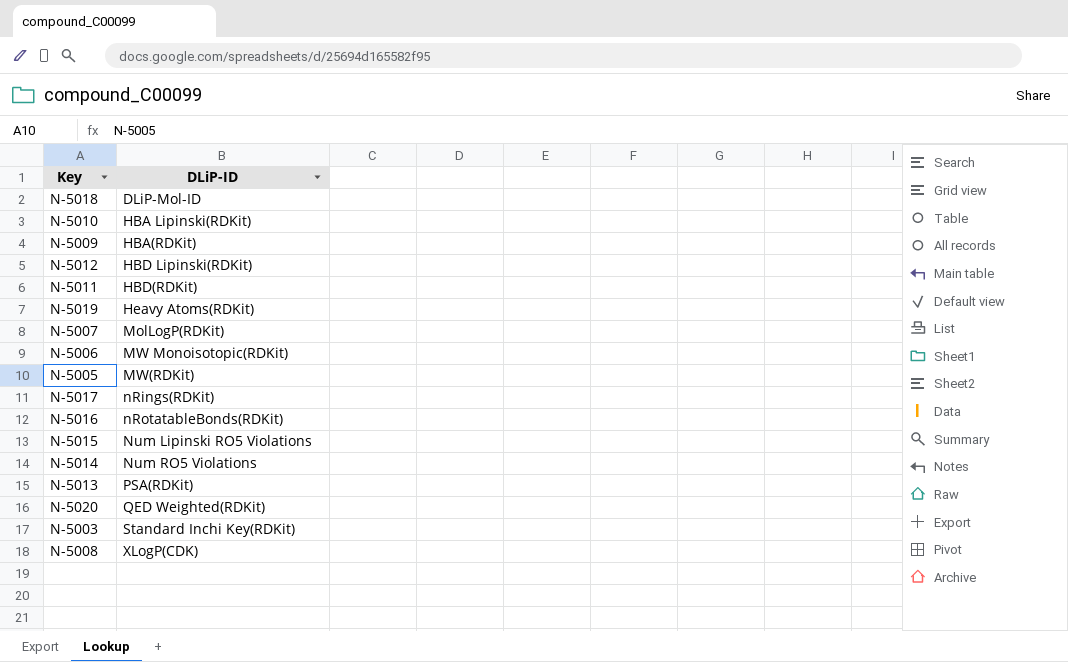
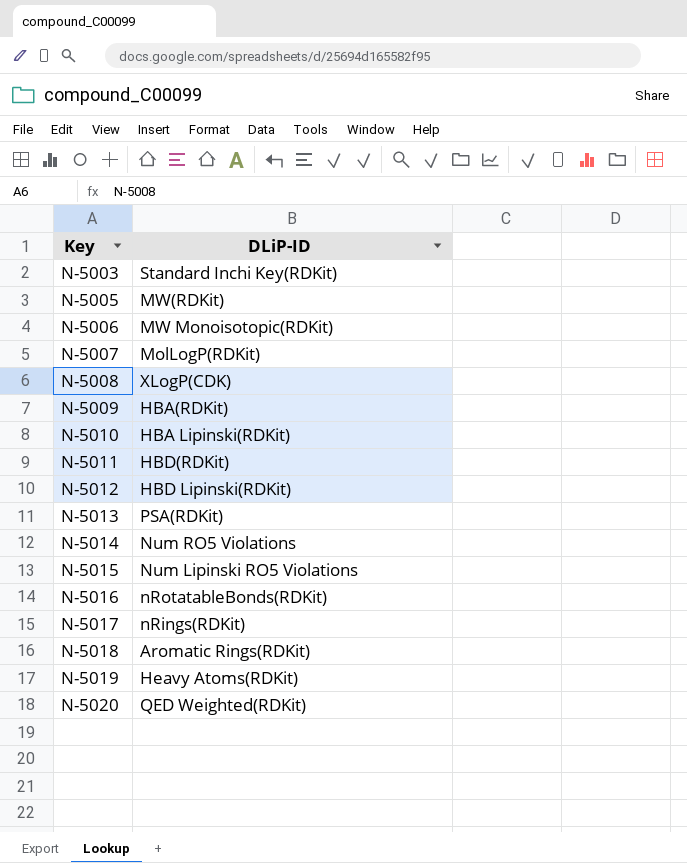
row order: DLiP-ID ascending -> Key ascending
N-5018 | DLiP-ID: DLiP-Mol-ID -> Aromatic Rings(RDKit)

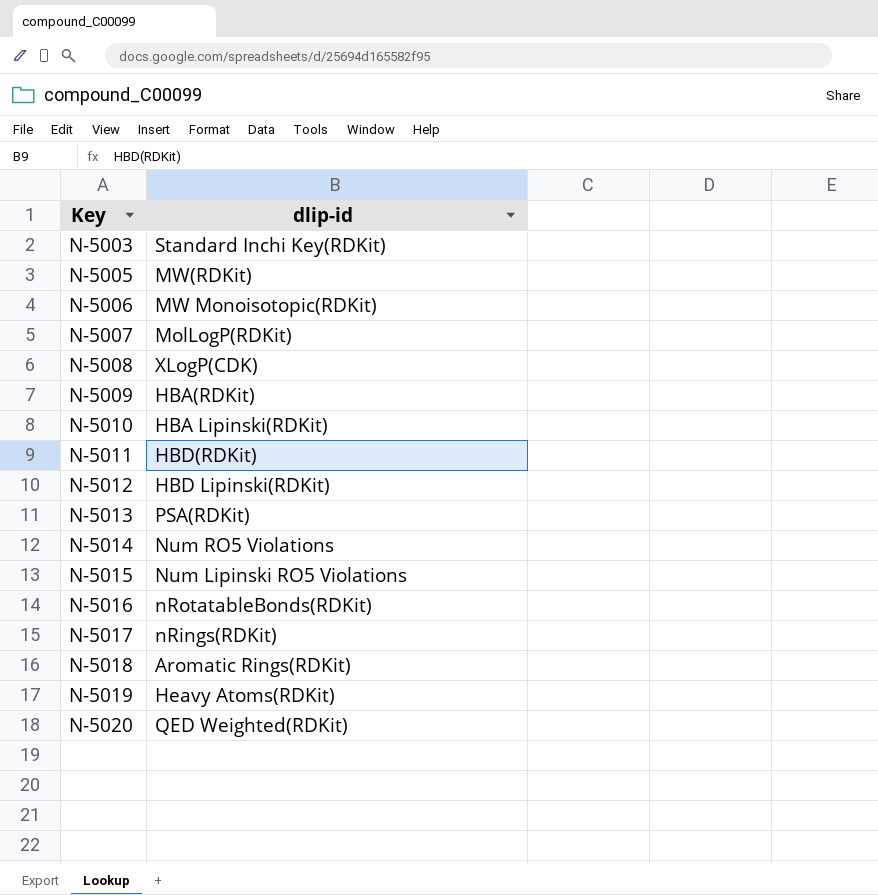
column name: DLiP-ID -> dlip-id

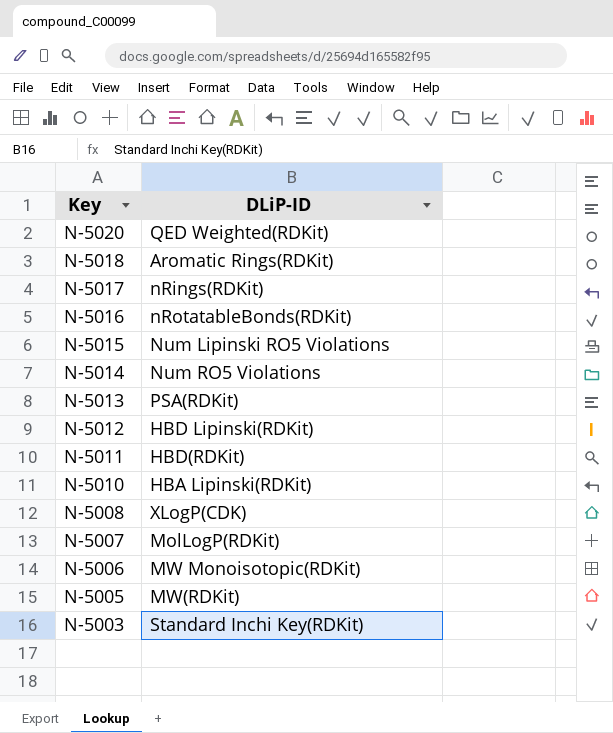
row order: Key ascending -> Key descending
column name: dlip-id -> DLiP-ID
row N-5009: HBA(RDKit) -> none
row N-5019: Heavy Atoms(RDKit) -> none

